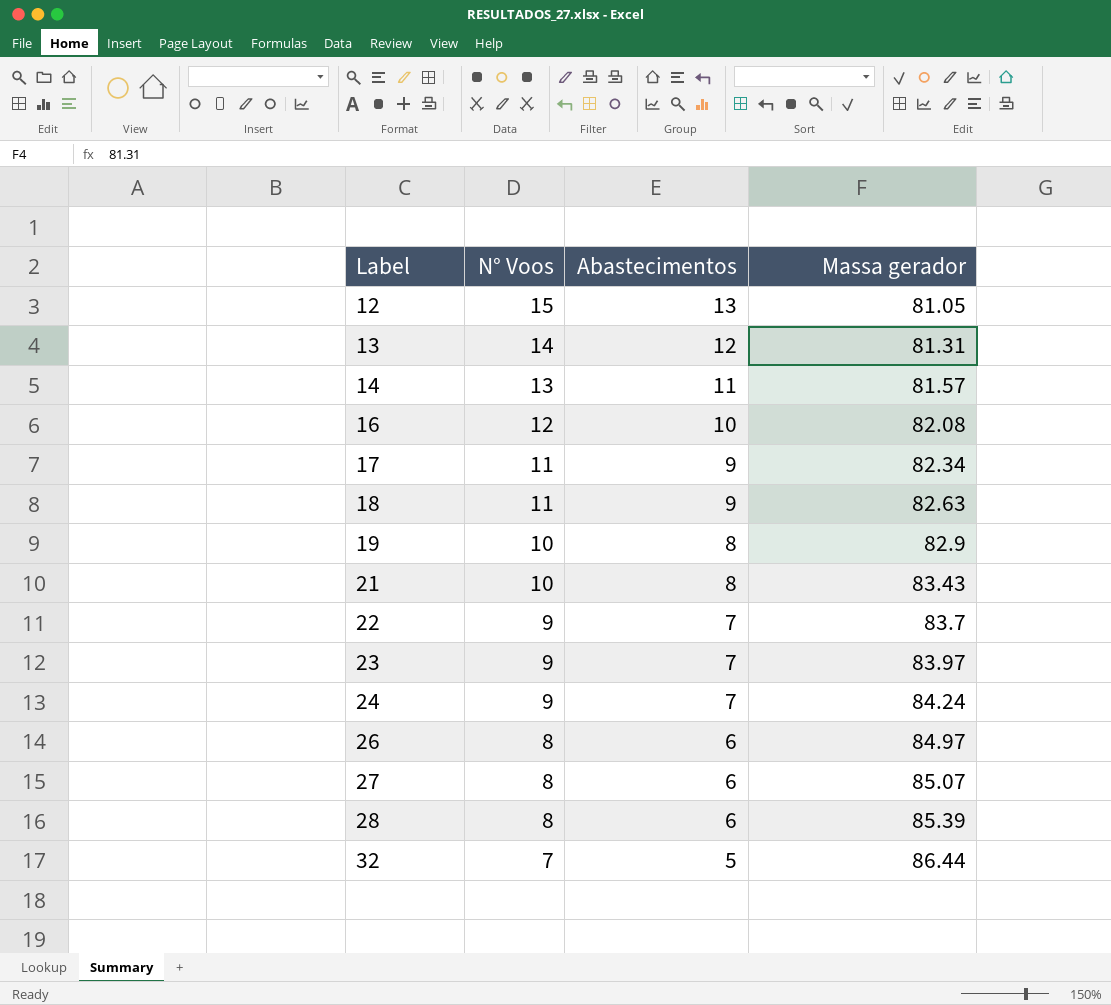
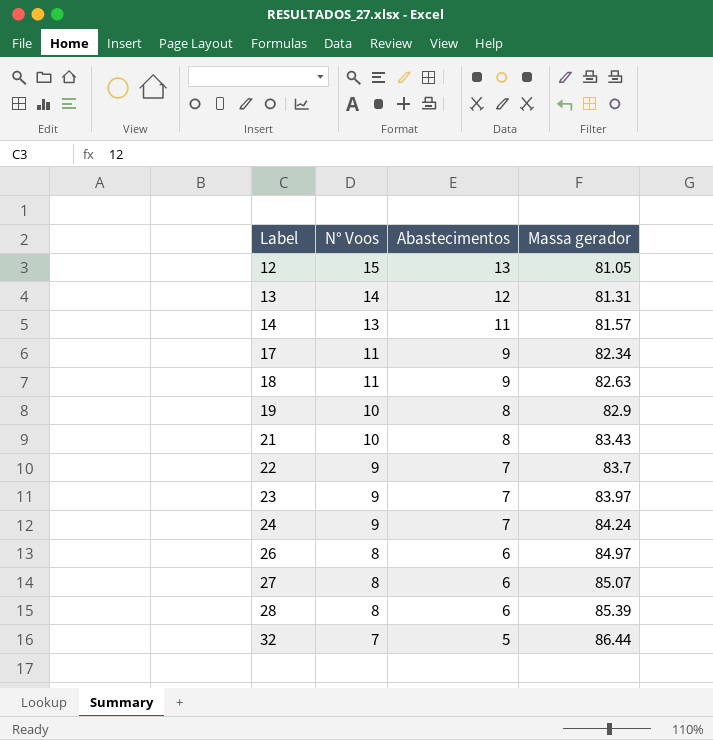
row 16: 12 | 10 | 82.08 -> none

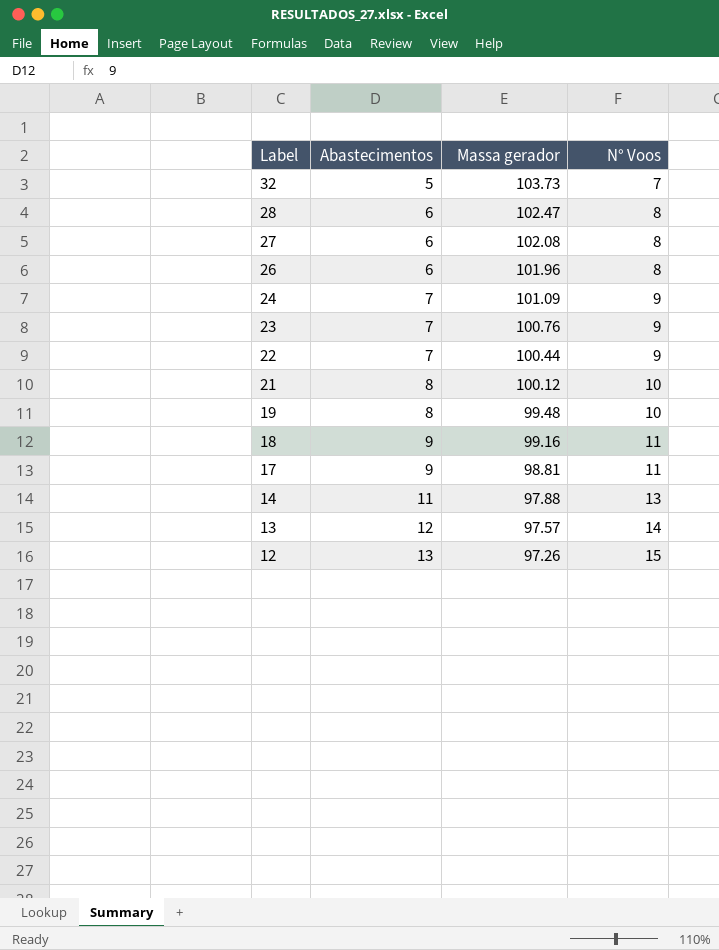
row order: Label ascending -> Label descending
column N° Voos | position: 2 -> 4
32 | Massa gerador: 86.44 -> 103.73
28 | Massa gerador: 85.39 -> 102.47
27 | Massa gerador: 85.07 -> 102.08
26 | Massa gerador: 84.97 -> 101.96
24 | Massa gerador: 84.24 -> 101.09
23 | Massa gerador: 83.97 -> 100.76
22 | Massa gerador: 83.7 -> 100.44
21 | Massa gerador: 83.43 -> 100.12
19 | Massa gerador: 82.9 -> 99.48
18 | Massa gerador: 82.63 -> 99.16
17 | Massa gerador: 82.34 -> 98.81
14 | Massa gerador: 81.57 -> 97.88
13 | Massa gerador: 81.31 -> 97.57
12 | Massa gerador: 81.05 -> 97.26

